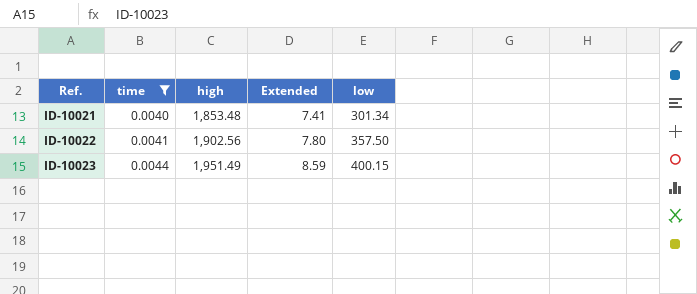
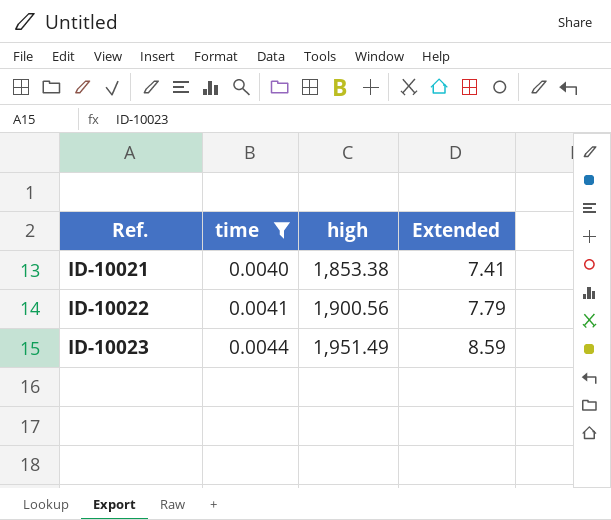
column low | position: 5 -> none
ID-10021 | high: 1,853.48 -> 1,853.38
ID-10022 | high: 1,902.56 -> 1,900.56
ID-10022 | Extended: 7.80 -> 7.79

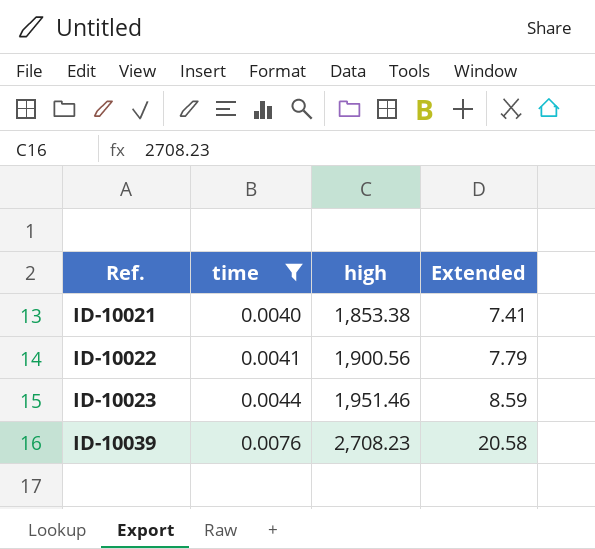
ID-10023 | high: 1,951.49 -> 1,951.46
row ID-10039: none -> 0.0076 | 2,708.23 | 20.58

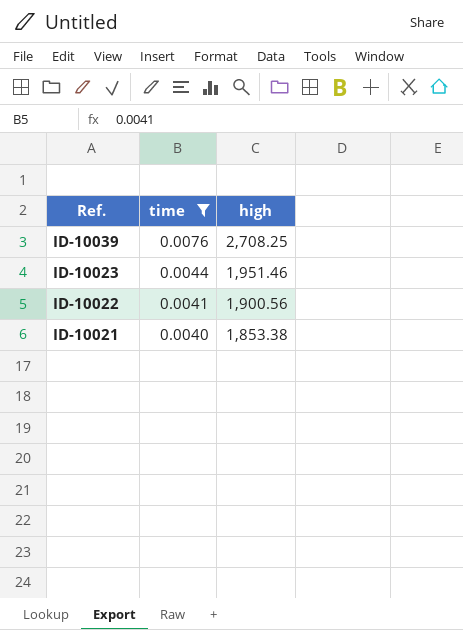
row order: Ref. ascending -> Ref. descending
column Extended | formula: [time] * [high] -> none
ID-10039 | high: 2,708.23 -> 2,708.25

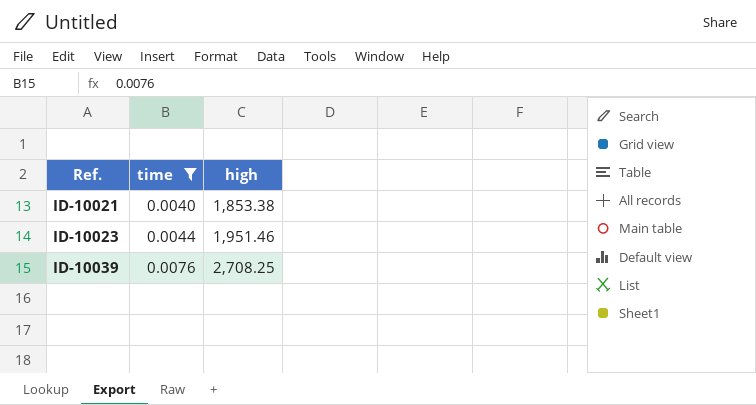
row order: Ref. descending -> Ref. ascending
row ID-10022: 0.0041 | 1,900.56 -> none

